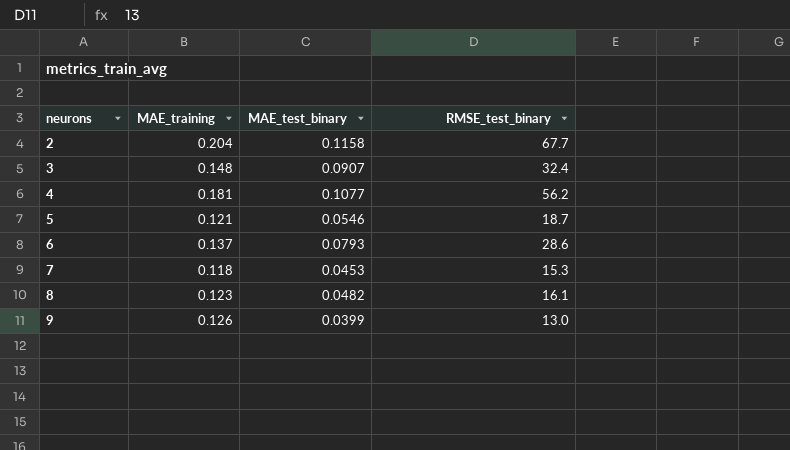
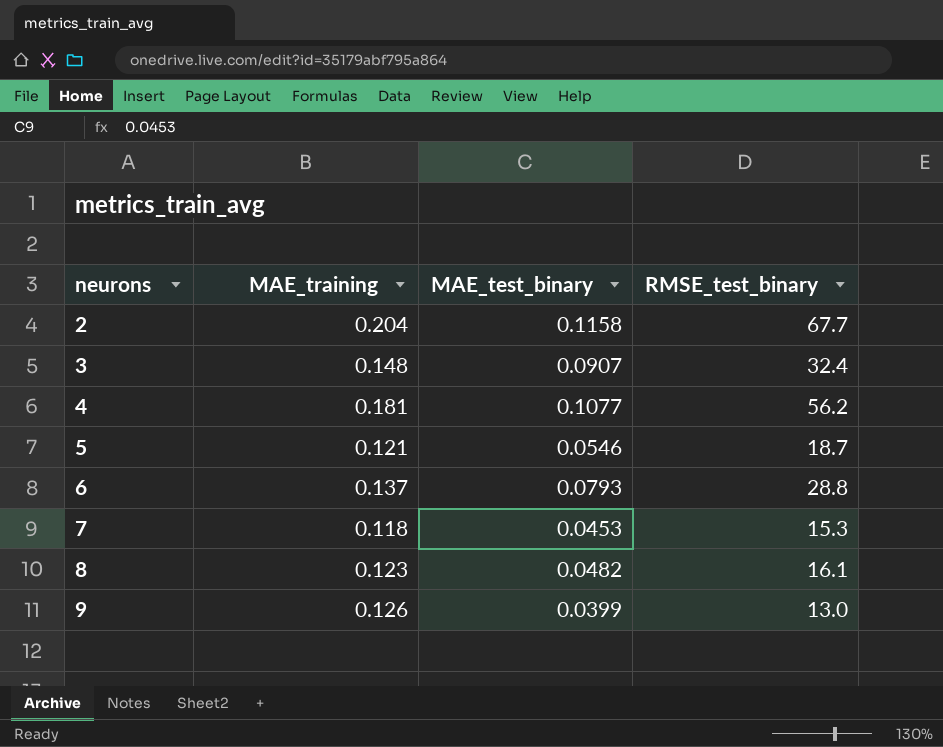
6 | RMSE_test_binary: 28.6 -> 28.8

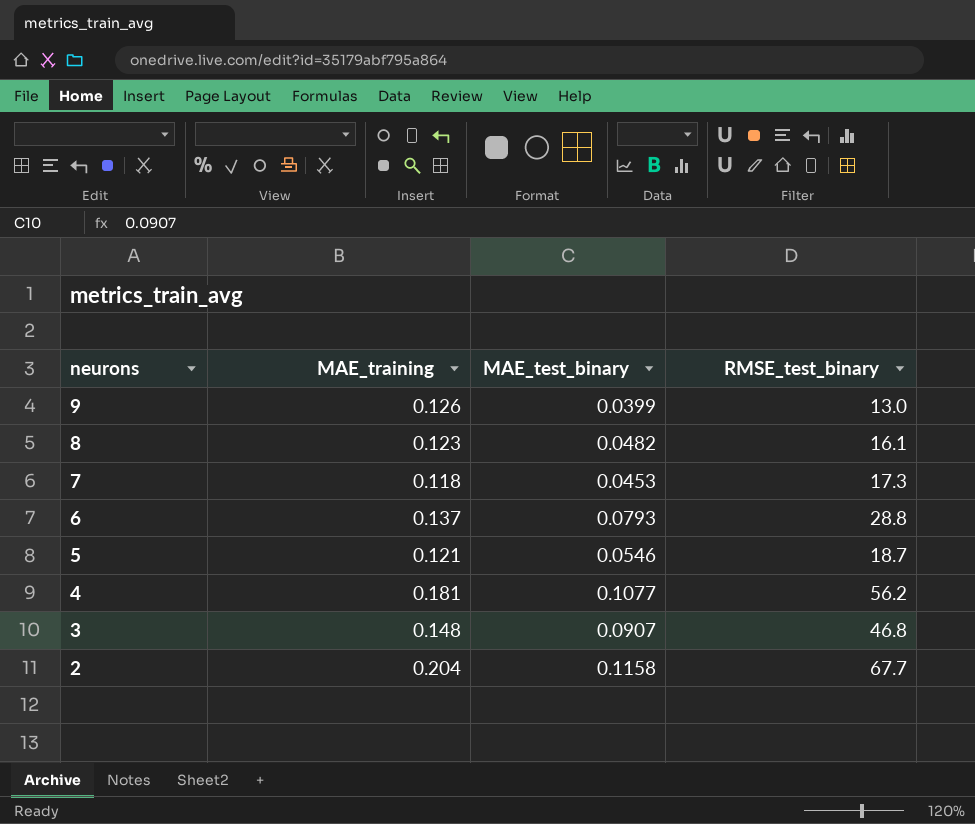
row order: neurons ascending -> neurons descending
7 | RMSE_test_binary: 15.3 -> 17.3
3 | RMSE_test_binary: 32.4 -> 46.8

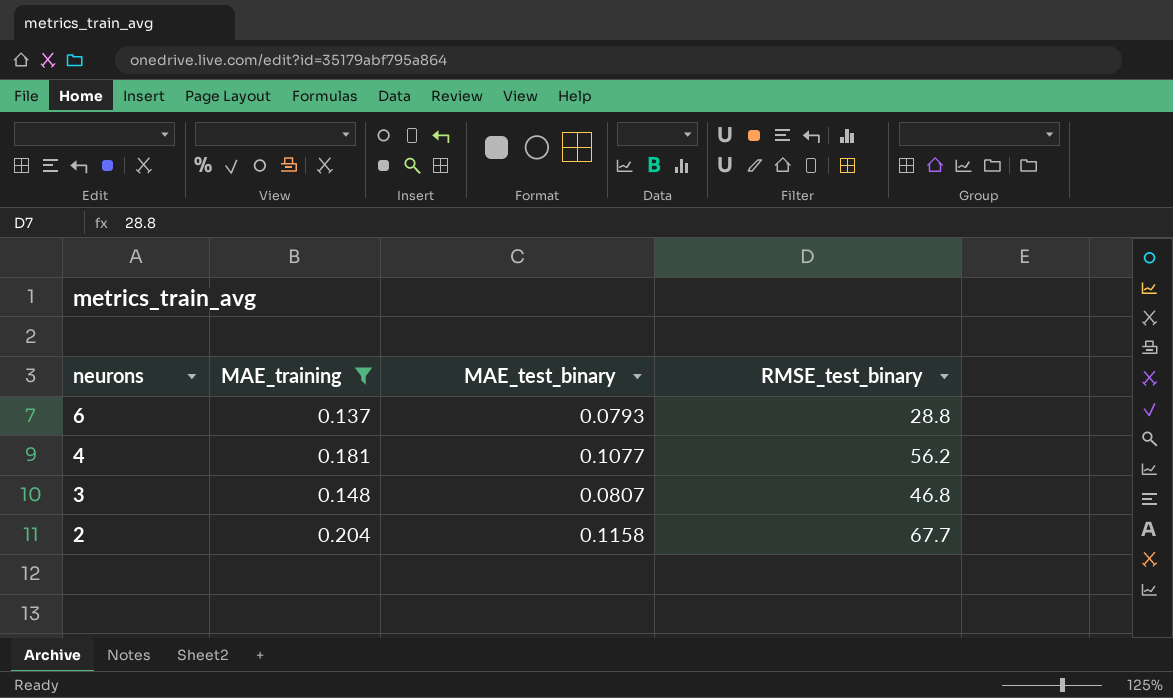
filter: none -> MAE_training >= 0.137
3 | MAE_test_binary: 0.0907 -> 0.0807

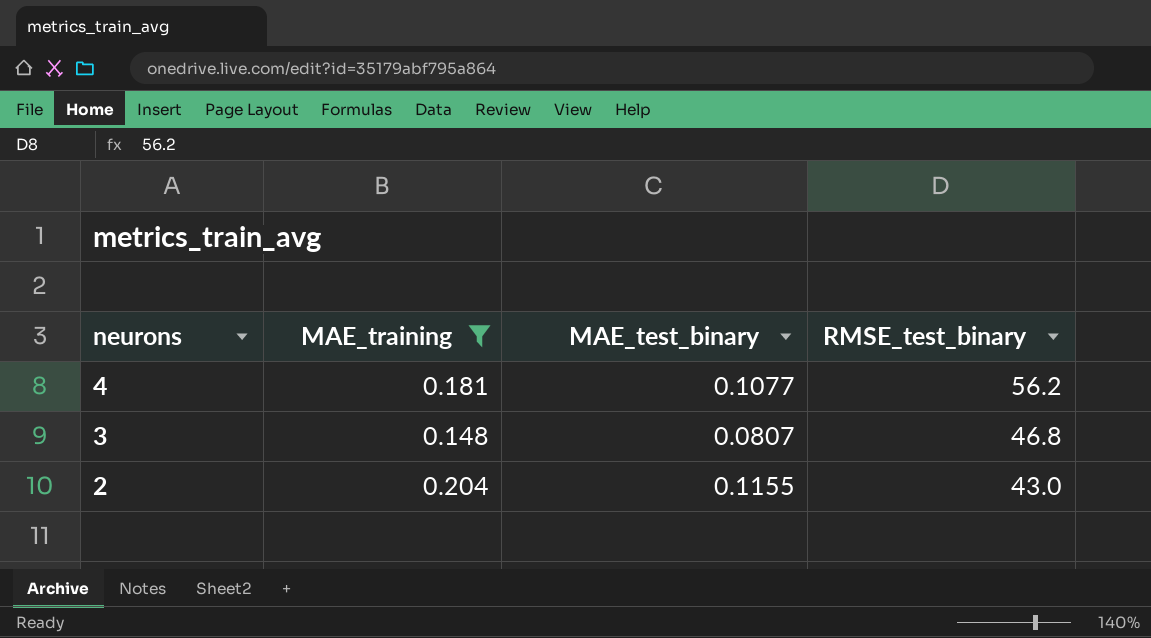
row 6: 0.137 | 0.0793 | 28.8 -> none
2 | MAE_test_binary: 0.1158 -> 0.1155
2 | RMSE_test_binary: 67.7 -> 43.0

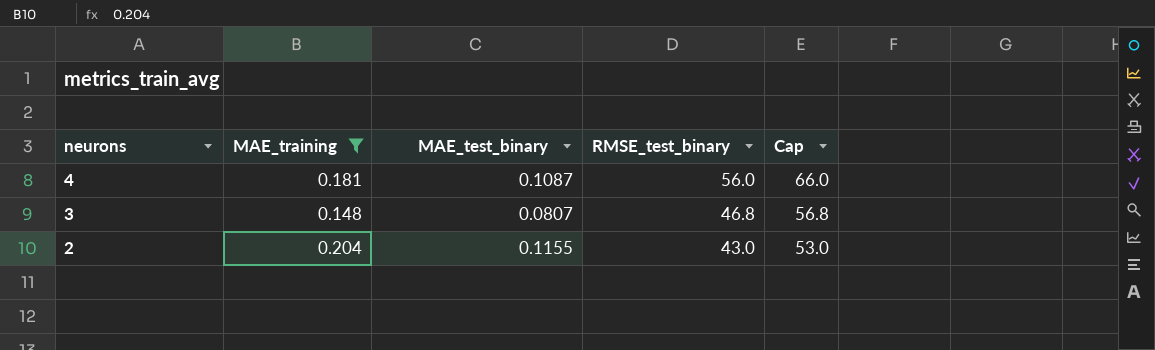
column Cap | formula: none -> [RMSE_test_binary] + 10
4 | MAE_test_binary: 0.1077 -> 0.1087
4 | RMSE_test_binary: 56.2 -> 56.0

